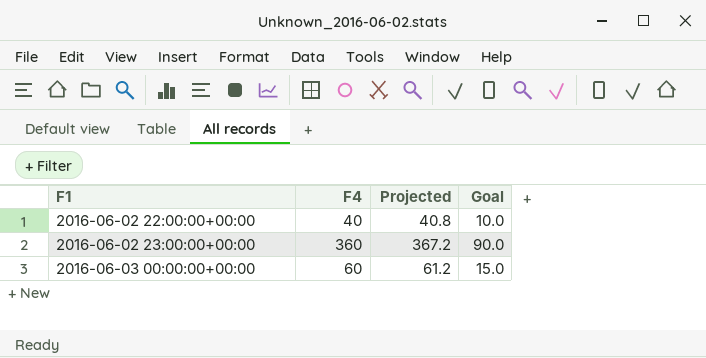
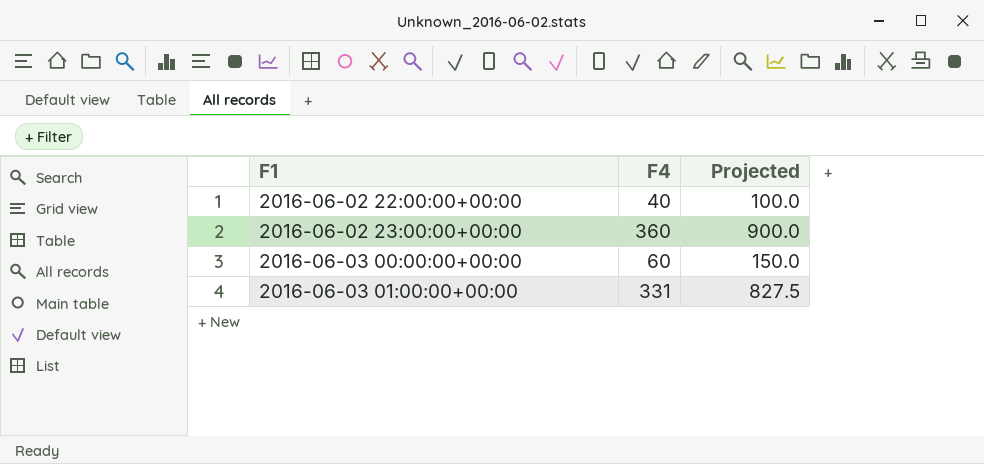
column Goal | formula: [F4] * 0.25 -> none
column Projected | formula: [F4] * 1.02 -> [F4] * 2.5
row 2016-06-03 01:00:00+00:00: none -> 331 | 827.5

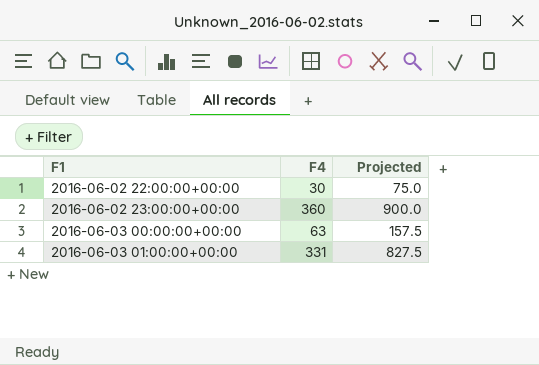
2016-06-02 22:00:00+00:00 | F4: 40 -> 30
2016-06-02 22:00:00+00:00 | Projected: 100.0 -> 75.0
2016-06-03 00:00:00+00:00 | F4: 60 -> 63
2016-06-03 00:00:00+00:00 | Projected: 150.0 -> 157.5

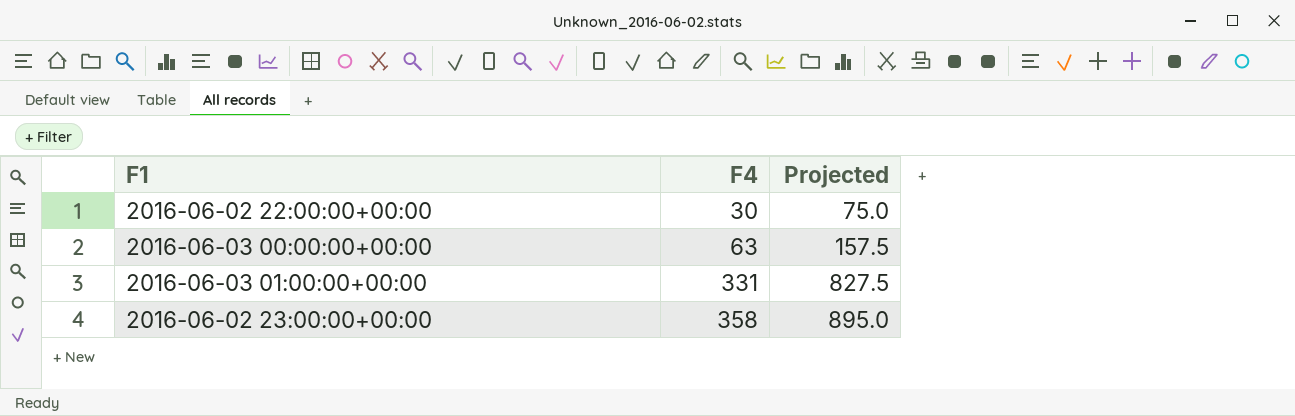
row order: F1 ascending -> F4 ascending
2016-06-02 23:00:00+00:00 | F4: 360 -> 358
2016-06-02 23:00:00+00:00 | Projected: 900.0 -> 895.0

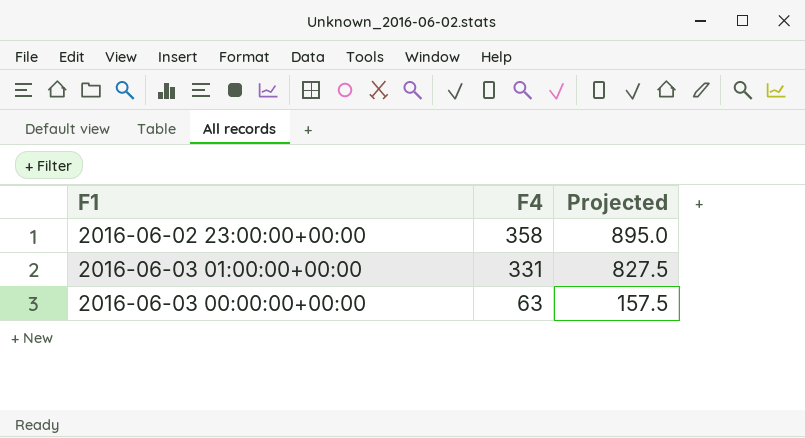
row order: F4 ascending -> F4 descending
row 2016-06-02 22:00:00+00:00: 30 | 75.0 -> none

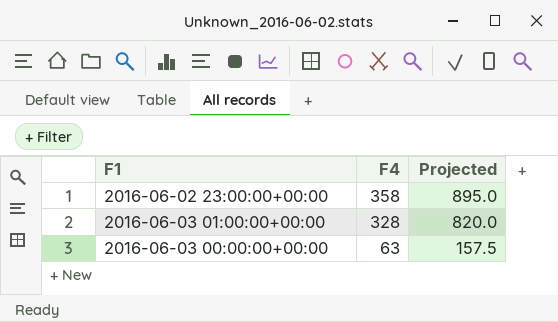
2016-06-03 01:00:00+00:00 | F4: 331 -> 328
2016-06-03 01:00:00+00:00 | Projected: 827.5 -> 820.0

